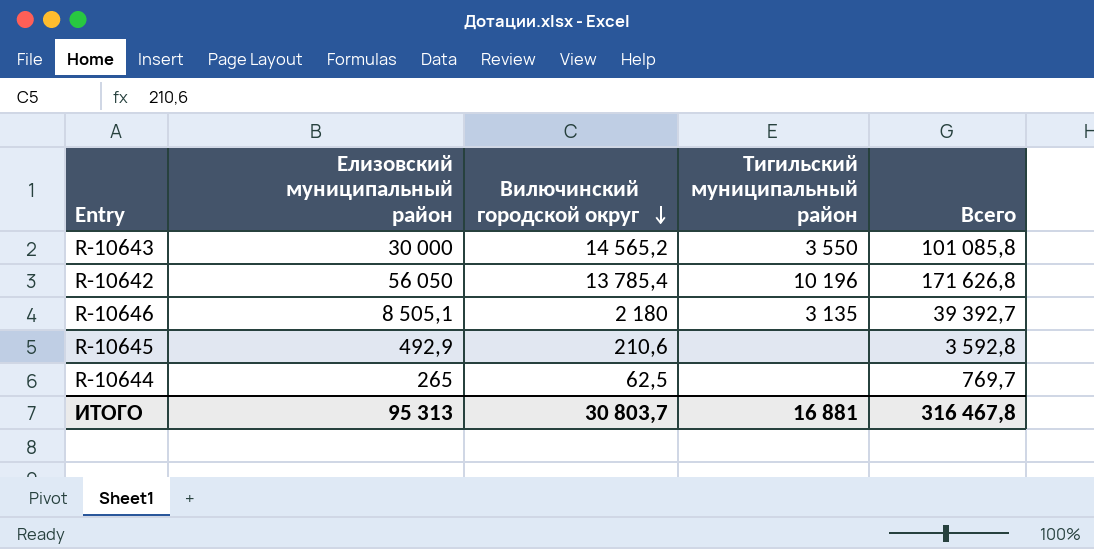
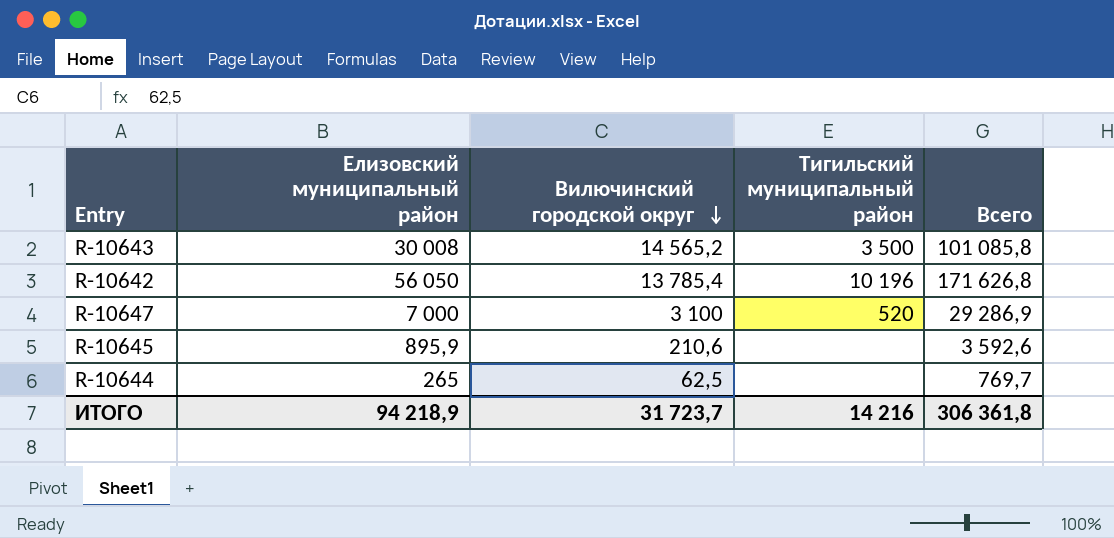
row R-10646: 8 505,1 | 2 180 | 3 135 | 39 392,7 -> none
R-10643 | Елизовский муниципальный район: 30 000 -> 30 008
R-10643 | Тигильский муниципальный район: 3 550 -> 3 500
row R-10647: none -> 7 000 | 3 100 | 520 | 29 286,9
R-10645 | Елизовский муниципальный район: 492,9 -> 895,9
R-10645 | Всего: 3 592,8 -> 3 592,6
ИТОГО | Елизовский муниципальный район: 95 313 -> 94 218,9
ИТОГО | Вилючинский городской округ: 30 803,7 -> 31 723,7
ИТОГО | Тигильский муниципальный район: 16 881 -> 14 216
ИТОГО | Всего: 316 467,8 -> 306 361,8

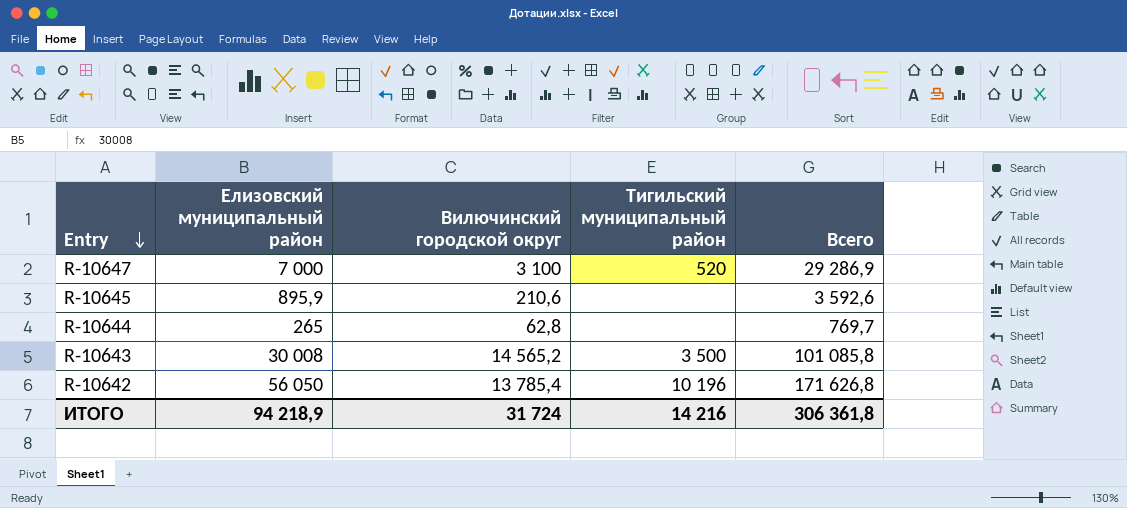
row order: Вилючинский городской округ descending -> Entry descending
R-10644 | Вилючинский городской округ: 62,5 -> 62,8
ИТОГО | Вилючинский городской округ: 31 723,7 -> 31 724

